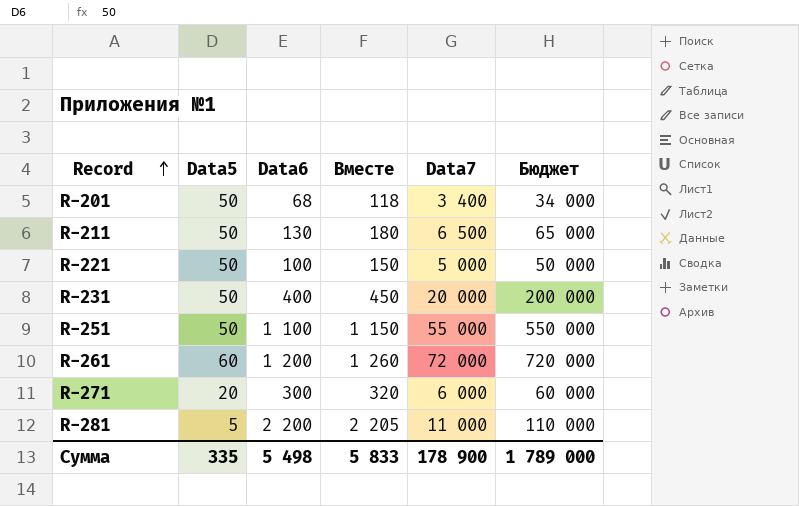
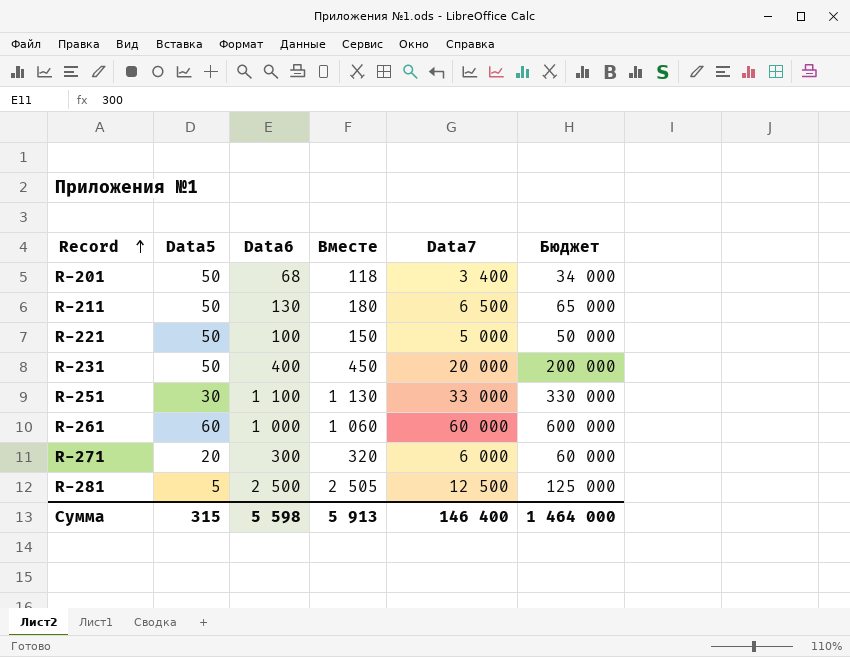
R-251 | Data5: 50 -> 30
R-251 | Вместе: 1 150 -> 1 130
R-251 | Data7: 55 000 -> 33 000
R-251 | Бюджет: 550 000 -> 330 000
R-261 | Data6: 1 200 -> 1 000
R-261 | Вместе: 1 260 -> 1 060
R-261 | Data7: 72 000 -> 60 000
R-261 | Бюджет: 720 000 -> 600 000
R-281 | Data6: 2 200 -> 2 500
R-281 | Вместе: 2 205 -> 2 505
R-281 | Data7: 11 000 -> 12 500
R-281 | Бюджет: 110 000 -> 125 000
Сумма | Data5: 335 -> 315
Сумма | Data6: 5 498 -> 5 598
Сумма | Вместе: 5 833 -> 5 913
Сумма | Data7: 178 900 -> 146 400
Сумма | Бюджет: 1 789 000 -> 1 464 000

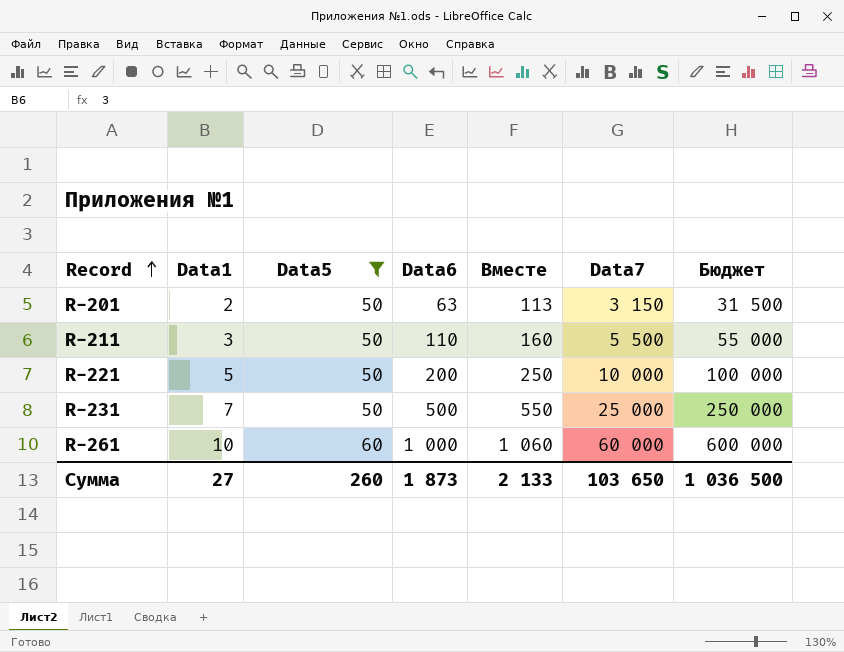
filter: none -> Data5 >= 50
column Data1 | position: none -> 2
R-201 | Data6: 68 -> 63
R-201 | Вместе: 118 -> 113
R-201 | Data7: 3 400 -> 3 150
R-201 | Бюджет: 34 000 -> 31 500
R-211 | Data6: 130 -> 110
R-211 | Вместе: 180 -> 160
R-211 | Data7: 6 500 -> 5 500
R-211 | Бюджет: 65 000 -> 55 000
R-221 | Data6: 100 -> 200
R-221 | Вместе: 150 -> 250
R-221 | Data7: 5 000 -> 10 000
R-221 | Бюджет: 50 000 -> 100 000
R-231 | Data6: 400 -> 500
R-231 | Вместе: 450 -> 550
R-231 | Data7: 20 000 -> 25 000
R-231 | Бюджет: 200 000 -> 250 000
Сумма | Data5: 315 -> 260
Сумма | Data6: 5 598 -> 1 873
Сумма | Вместе: 5 913 -> 2 133
Сумма | Data7: 146 400 -> 103 650
Сумма | Бюджет: 1 464 000 -> 1 036 500

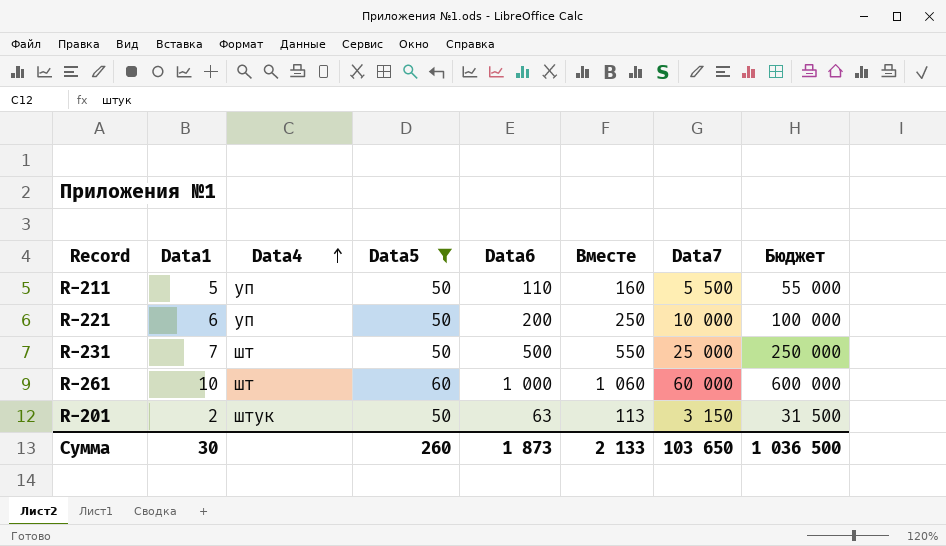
row order: Record ascending -> Data4 ascending
column Data4 | position: none -> 3
R-211 | Data1: 3 -> 5
R-221 | Data1: 5 -> 6
Сумма | Data1: 27 -> 30

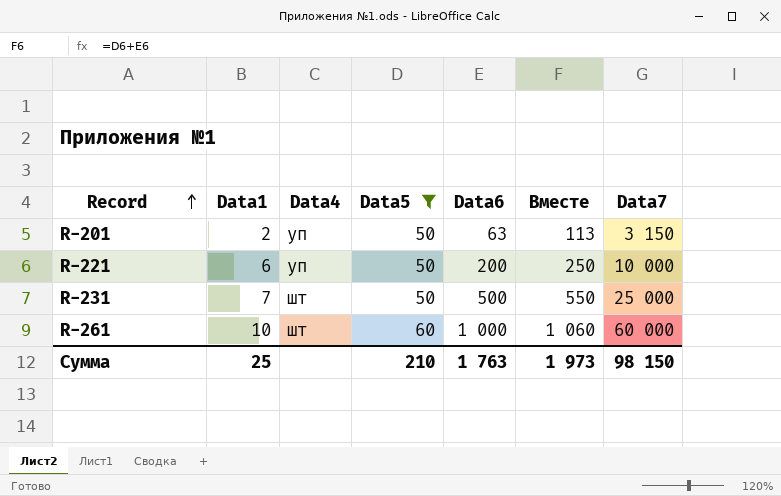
row order: Data4 ascending -> Record ascending
column Бюджет | formula: [Data7] * 10 -> none
row R-211: 5 | уп | 50 | 110 | 160 | 5 500 | 55 000 -> none
R-201 | Data4: штук -> уп
Сумма | Data1: 30 -> 25
Сумма | Data5: 260 -> 210
Сумма | Data6: 1 873 -> 1 763
Сумма | Вместе: 2 133 -> 1 973
Сумма | Data7: 103 650 -> 98 150

